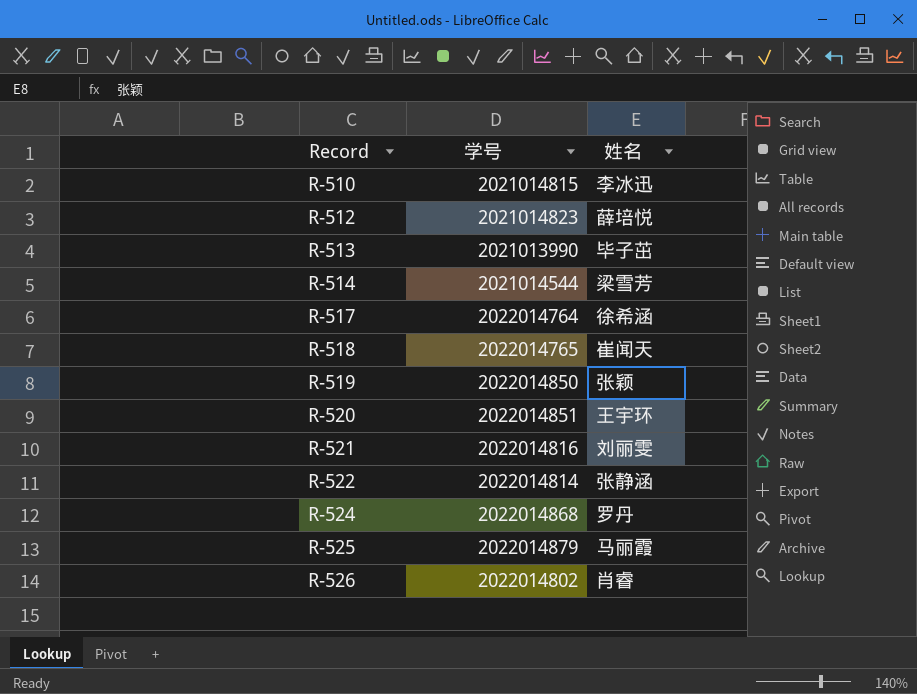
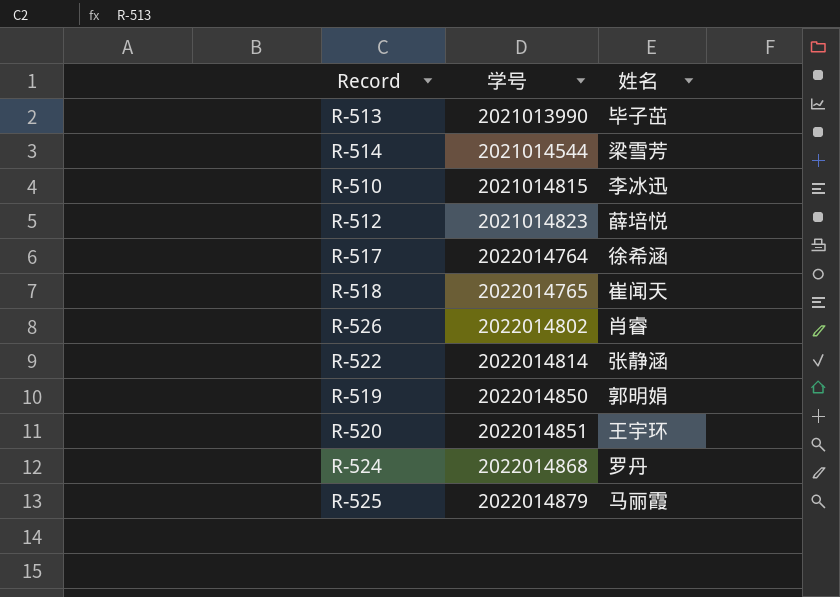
row order: Record ascending -> 学号 ascending
row R-521: 2022014816 | 刘丽雯 -> none
R-519 | 姓名: 张颖 -> 郭明娟

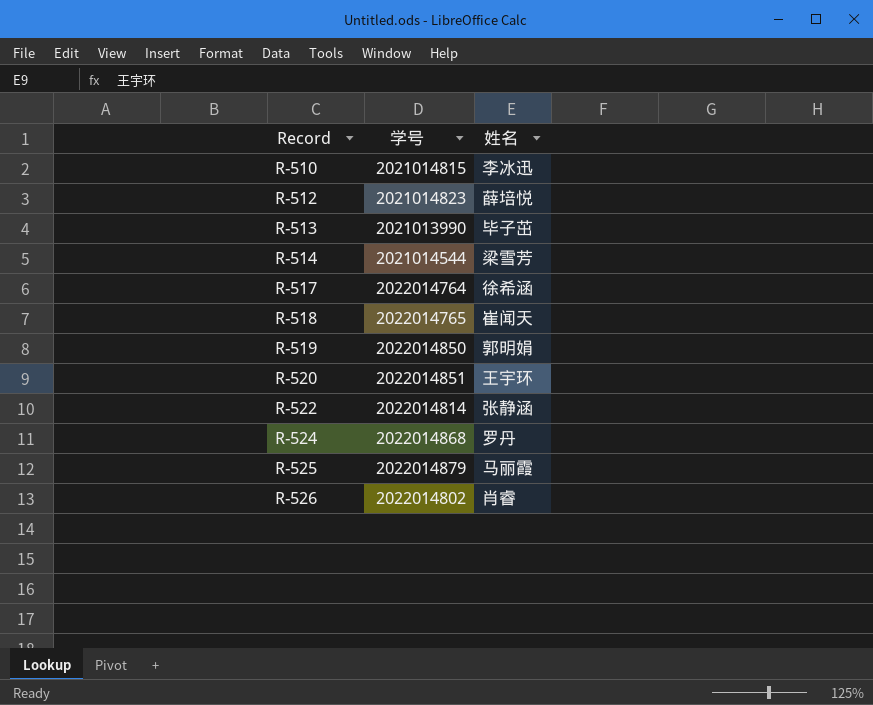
row order: 学号 ascending -> Record ascending

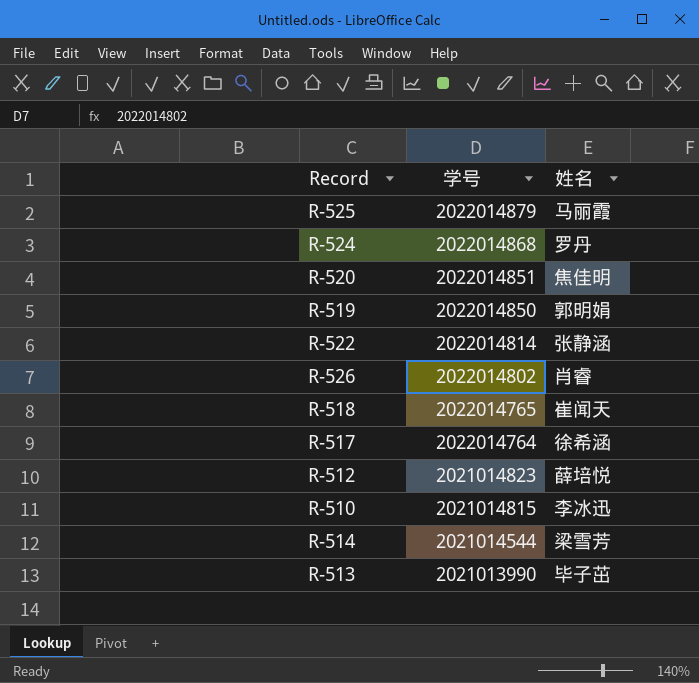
row order: Record ascending -> 学号 descending
R-520 | 姓名: 王宇环 -> 焦佳明

